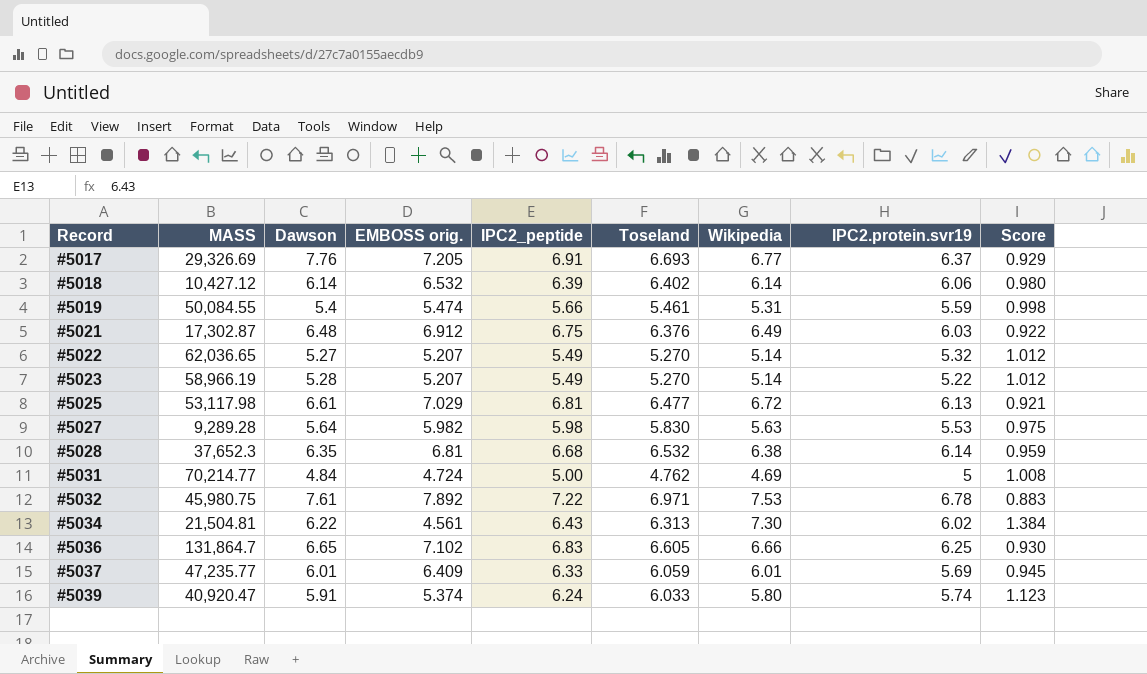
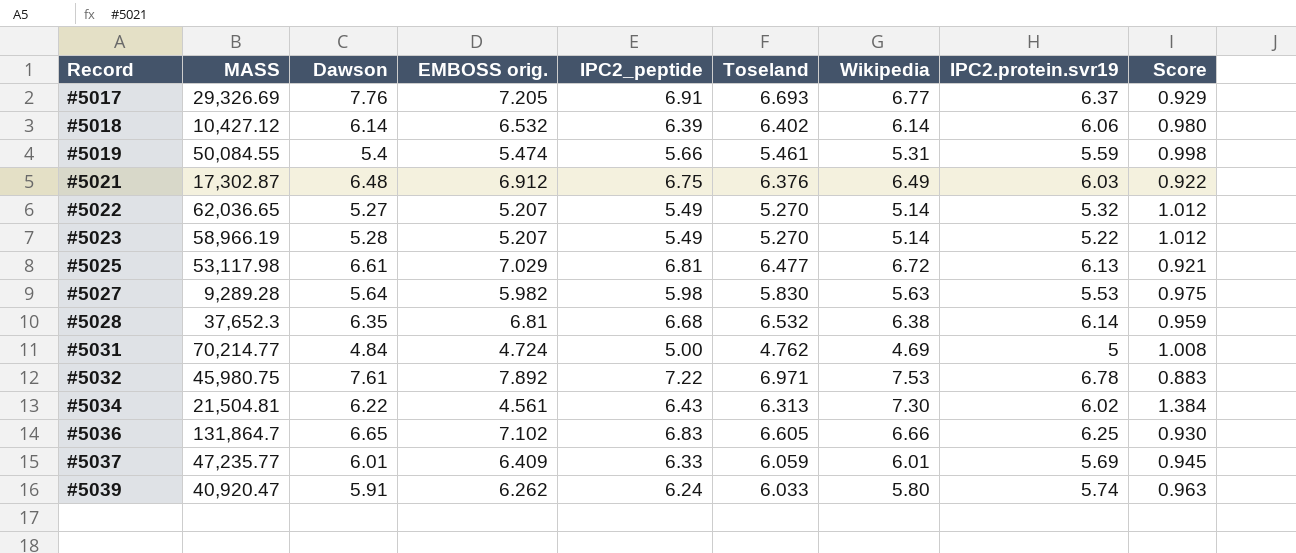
#5039 | EMBOSS orig.: 5.374 -> 6.262
#5039 | Score: 1.123 -> 0.963

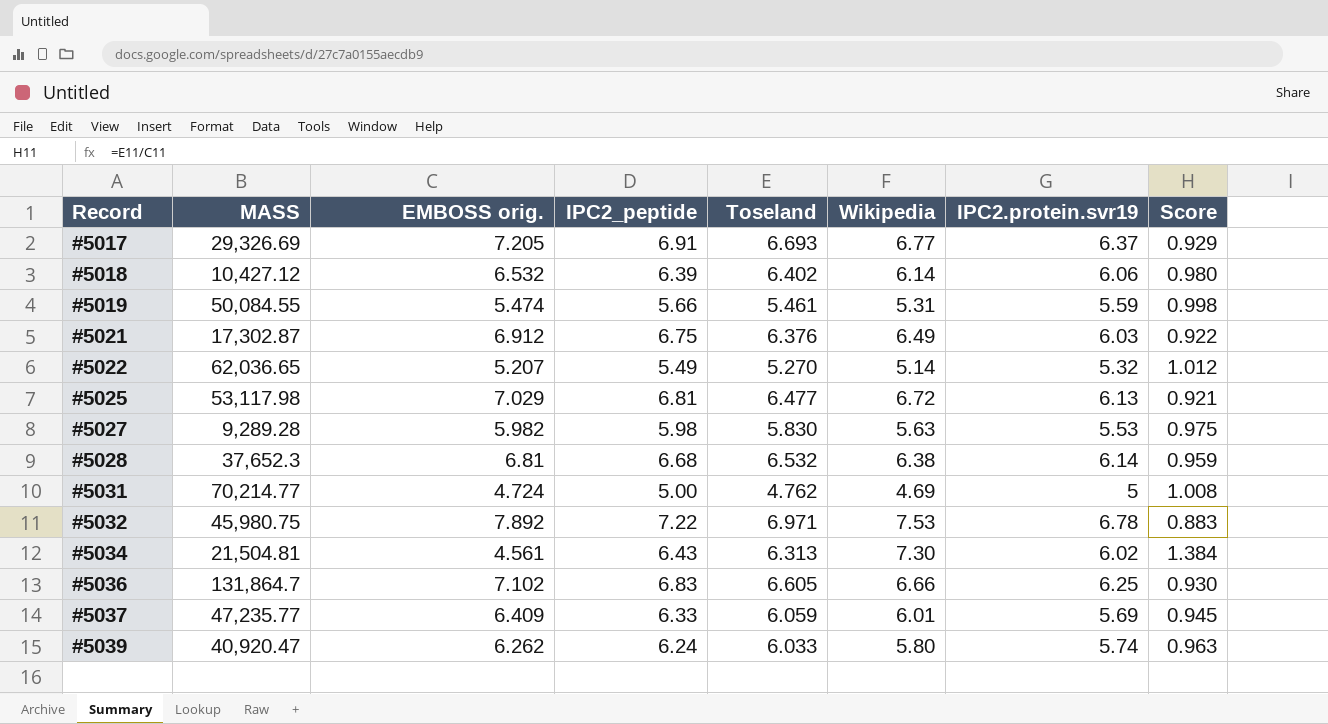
column Dawson | position: 3 -> none
row #5023: 58,966.19 | 5.28 | 5.207 | 5.49 | 5.270 | 5.14 | 5.22 | 1.012 -> none

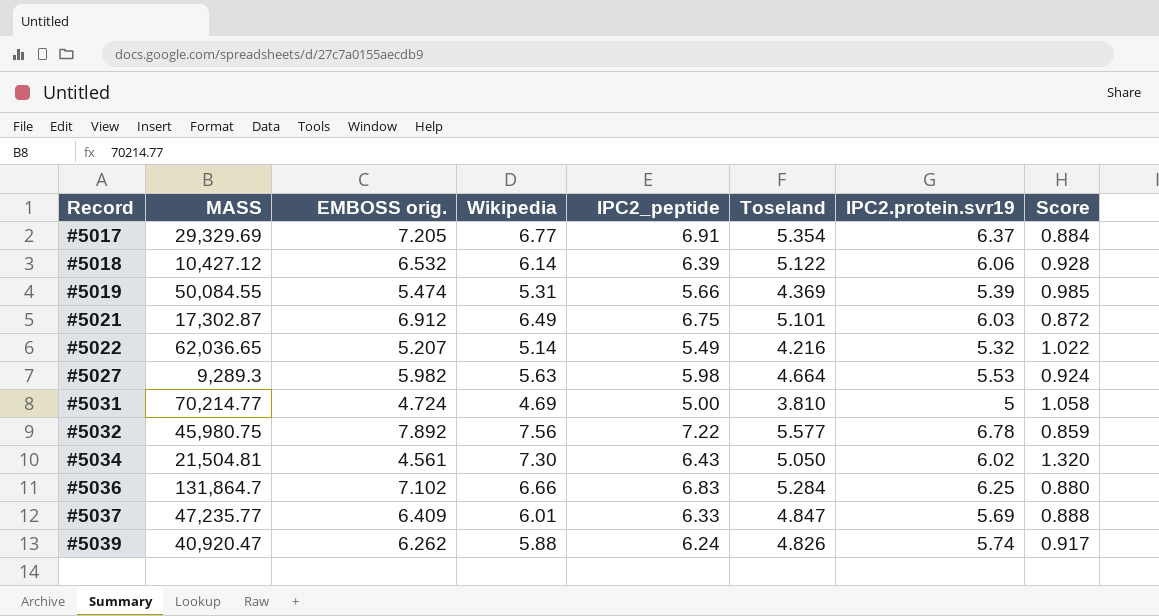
column Wikipedia | position: 6 -> 4
column Score | formula: [Toseland] / [EMBOSS orig.] -> [IPC2.protein.svr19] / [EMBOSS orig.]
row #5025: 53,117.98 | 7.029 | 6.81 | 6.477 | 6.72 | 6.13 | 0.921 -> none
row #5028: 37,652.3 | 6.81 | 6.68 | 6.532 | 6.38 | 6.14 | 0.959 -> none
#5017 | MASS: 29,326.69 -> 29,329.69
#5017 | Toseland: 6.693 -> 5.354
#5018 | Toseland: 6.402 -> 5.122
#5019 | Toseland: 5.461 -> 4.369
#5019 | IPC2.protein.svr19: 5.59 -> 5.39
#5021 | Toseland: 6.376 -> 5.101
#5022 | Toseland: 5.270 -> 4.216
#5027 | MASS: 9,289.28 -> 9,289.3
#5027 | Toseland: 5.830 -> 4.664
#5031 | Toseland: 4.762 -> 3.810
#5032 | Wikipedia: 7.53 -> 7.56
#5032 | Toseland: 6.971 -> 5.577
#5034 | Toseland: 6.313 -> 5.050
#5036 | Toseland: 6.605 -> 5.284
#5037 | Toseland: 6.059 -> 4.847
#5039 | Wikipedia: 5.80 -> 5.88
#5039 | Toseland: 6.033 -> 4.826

